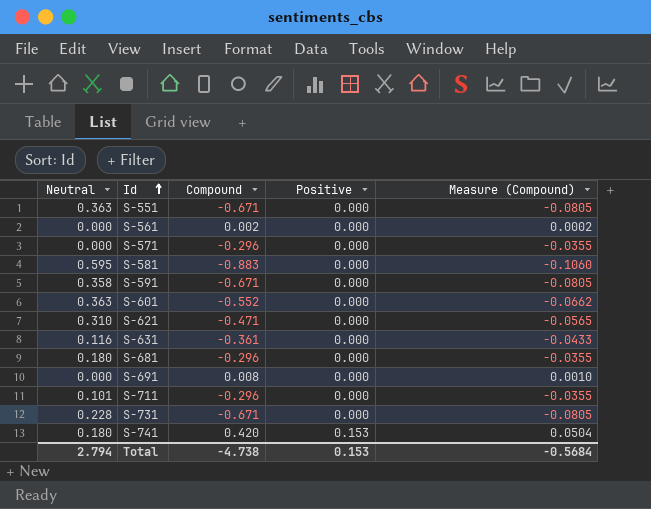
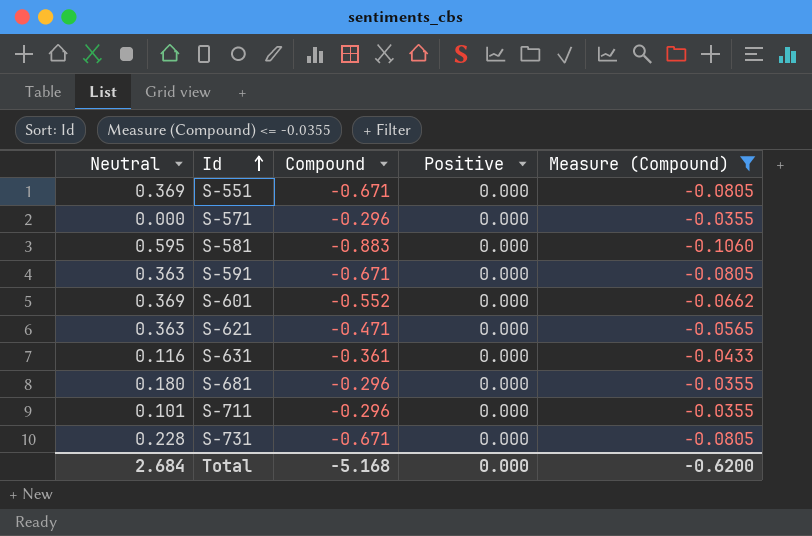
filter: none -> Measure (Compound) <= -0.0355
S-551 | Neutral: 0.363 -> 0.369
S-591 | Neutral: 0.358 -> 0.363
S-601 | Neutral: 0.363 -> 0.369
S-621 | Neutral: 0.310 -> 0.363
Total | Neutral: 2.794 -> 2.684
Total | Compound: -4.738 -> -5.168
Total | Positive: 0.153 -> 0.000
Total | Measure (Compound): -0.5684 -> -0.6200

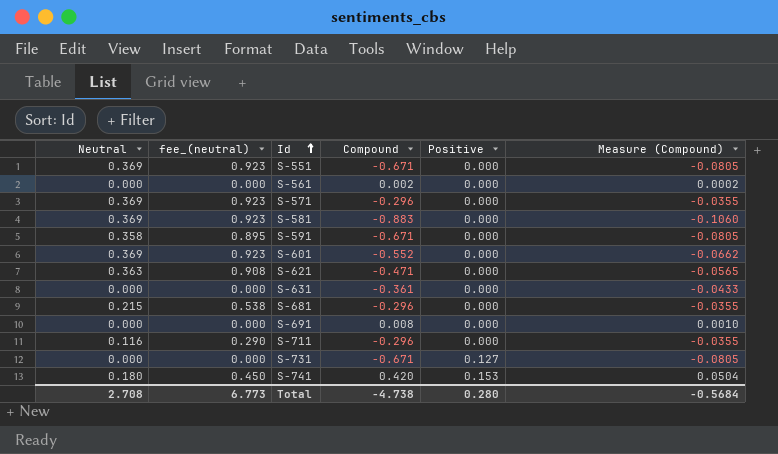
filter: Measure (Compound) <= -0.0355 -> none
column fee_(neutral) | formula: none -> [Neutral] * 2.5
S-571 | Neutral: 0.000 -> 0.369
S-581 | Neutral: 0.595 -> 0.369
S-591 | Neutral: 0.363 -> 0.358
S-631 | Neutral: 0.116 -> 0.000
S-681 | Neutral: 0.180 -> 0.215
S-711 | Neutral: 0.101 -> 0.116
S-731 | Neutral: 0.228 -> 0.000
S-731 | Positive: 0.000 -> 0.127
Total | Neutral: 2.684 -> 2.708
Total | Compound: -5.168 -> -4.738
Total | Positive: 0.000 -> 0.280
Total | Measure (Compound): -0.6200 -> -0.5684

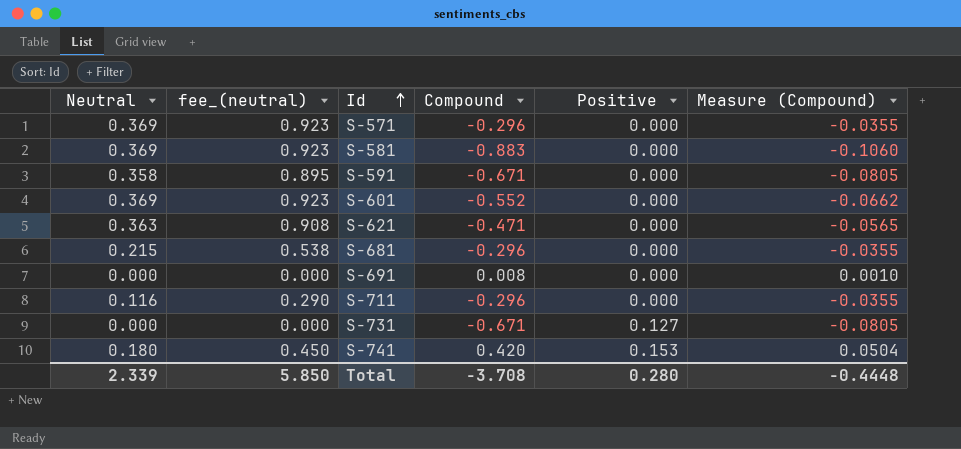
row S-551: 0.369 | 0.923 | -0.671 | 0.000 | -0.0805 -> none
row S-561: 0.000 | 0.000 | 0.002 | 0.000 | 0.0002 -> none
row S-631: 0.000 | 0.000 | -0.361 | 0.000 | -0.0433 -> none
Total | Neutral: 2.708 -> 2.339
Total | fee_(neutral): 6.773 -> 5.850
Total | Compound: -4.738 -> -3.708
Total | Measure (Compound): -0.5684 -> -0.4448

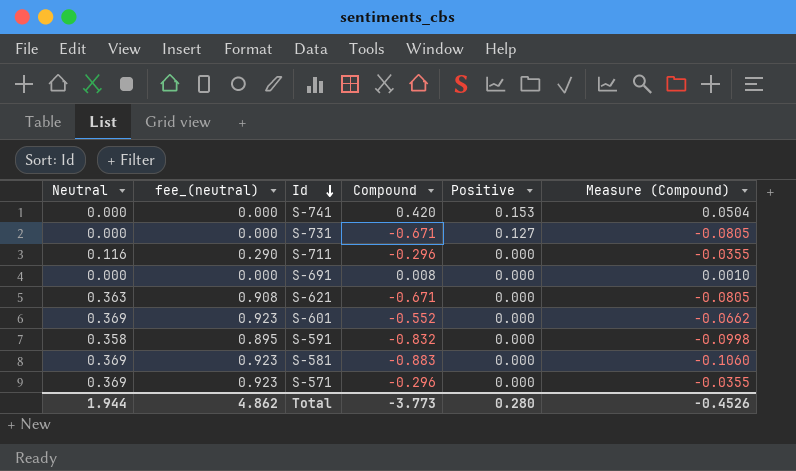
row order: Id ascending -> Id descending
row S-681: 0.215 | 0.538 | -0.296 | 0.000 | -0.0355 -> none
S-741 | Neutral: 0.180 -> 0.000
S-741 | fee_(neutral): 0.450 -> 0.000
S-621 | Compound: -0.471 -> -0.671
S-621 | Measure (Compound): -0.0565 -> -0.0805
S-591 | Compound: -0.671 -> -0.832
S-591 | Measure (Compound): -0.0805 -> -0.0998
Total | Neutral: 2.339 -> 1.944
Total | fee_(neutral): 5.850 -> 4.862
Total | Compound: -3.708 -> -3.773
Total | Measure (Compound): -0.4448 -> -0.4526

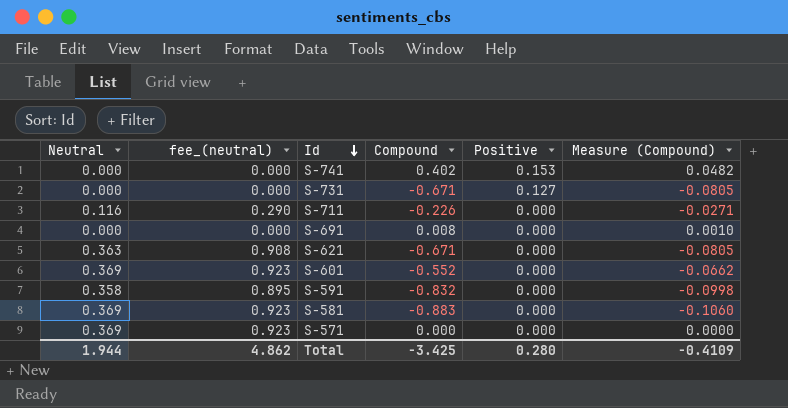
S-741 | Compound: 0.420 -> 0.402
S-741 | Measure (Compound): 0.0504 -> 0.0482
S-711 | Compound: -0.296 -> -0.226
S-711 | Measure (Compound): -0.0355 -> -0.0271
S-571 | Compound: -0.296 -> 0.000
S-571 | Measure (Compound): -0.0355 -> 0.0000
Total | Compound: -3.773 -> -3.425
Total | Measure (Compound): -0.4526 -> -0.4109

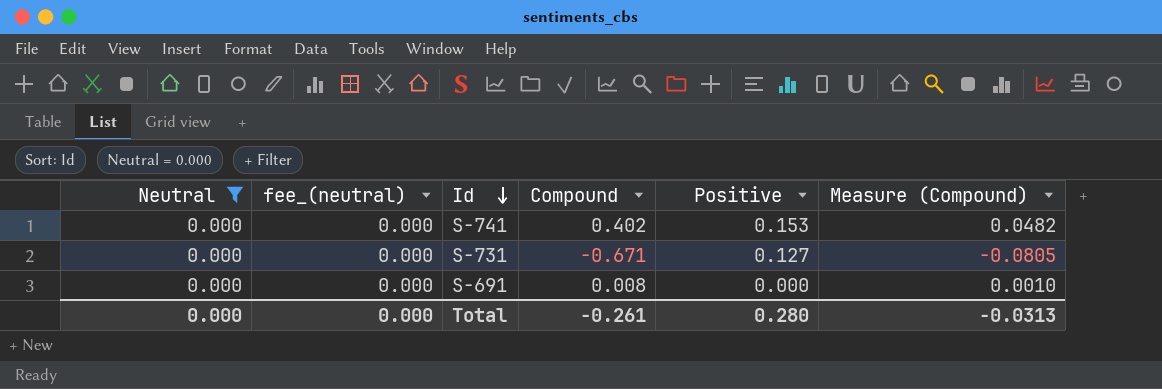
filter: none -> Neutral = 0.000
Total | Neutral: 1.944 -> 0.000
Total | fee_(neutral): 4.862 -> 0.000
Total | Compound: -3.425 -> -0.261
Total | Measure (Compound): -0.4109 -> -0.0313

